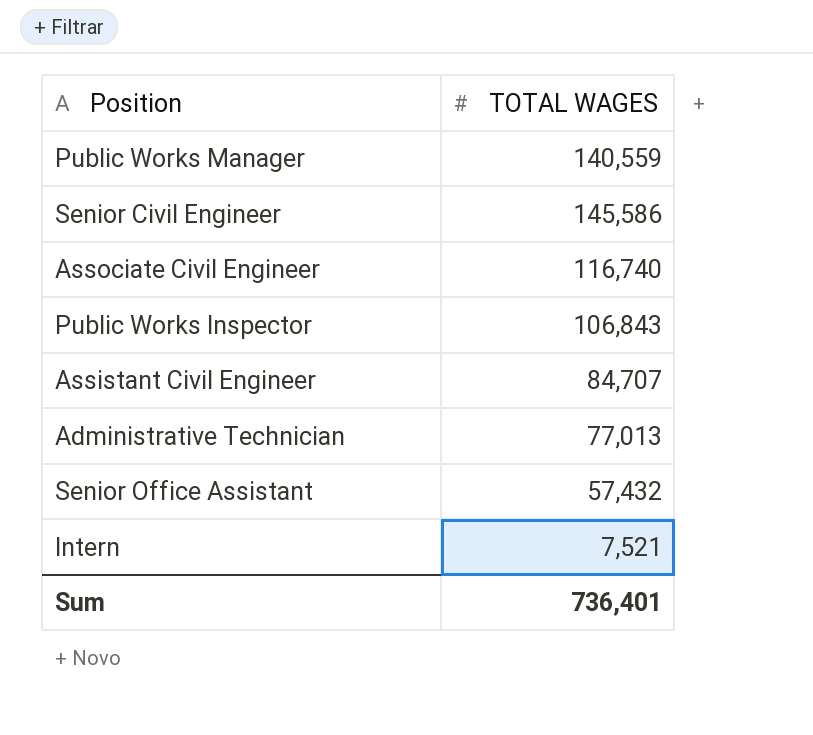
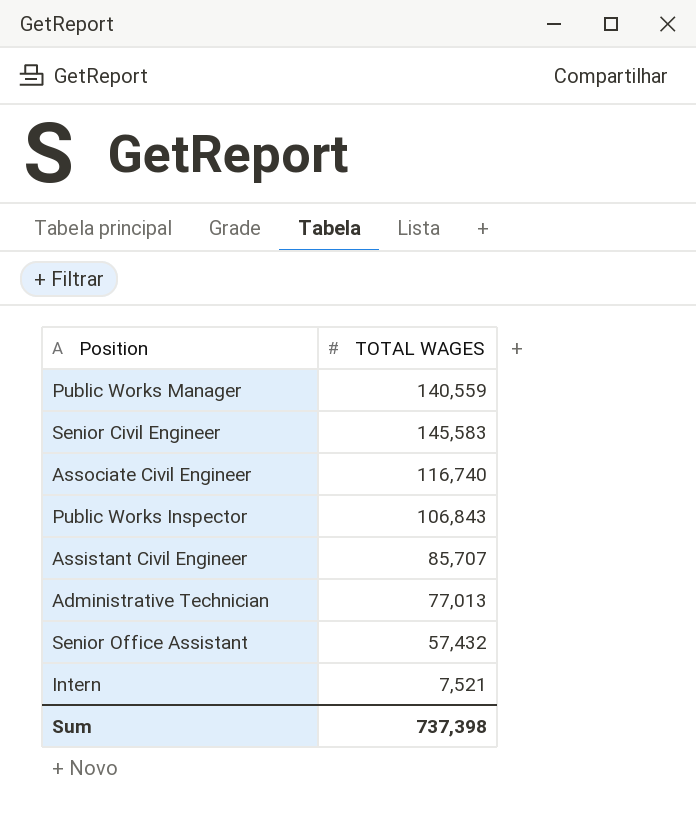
Senior Civil Engineer | TOTAL WAGES: 145,586 -> 145,583
Assistant Civil Engineer | TOTAL WAGES: 84,707 -> 85,707
Sum | TOTAL WAGES: 736,401 -> 737,398

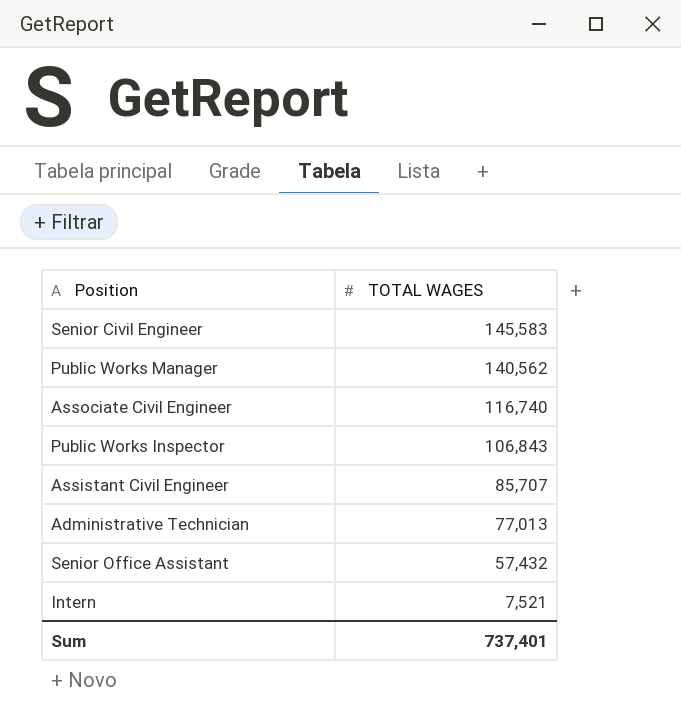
row order: none -> TOTAL WAGES descending
Public Works Manager | TOTAL WAGES: 140,559 -> 140,562
Sum | TOTAL WAGES: 737,398 -> 737,401

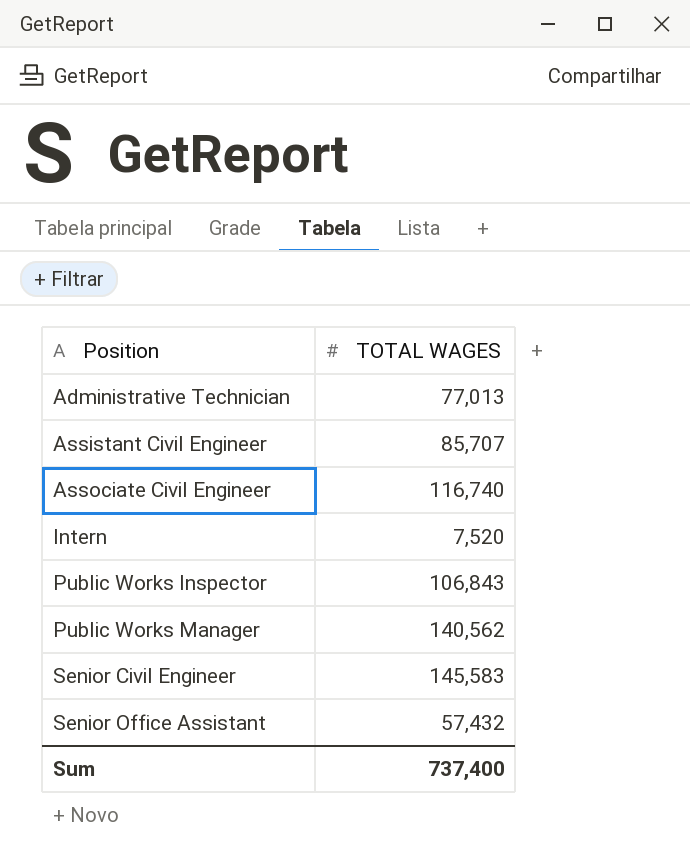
row order: TOTAL WAGES descending -> Position ascending
Intern | TOTAL WAGES: 7,521 -> 7,520
Sum | TOTAL WAGES: 737,401 -> 737,400

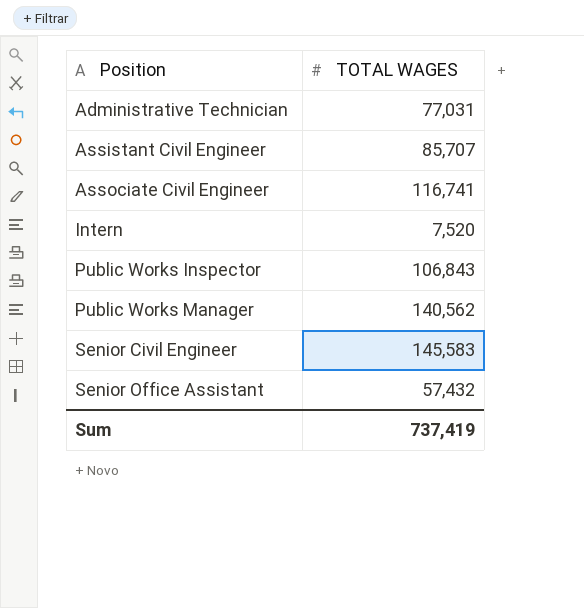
Administrative Technician | TOTAL WAGES: 77,013 -> 77,031
Associate Civil Engineer | TOTAL WAGES: 116,740 -> 116,741
Sum | TOTAL WAGES: 737,400 -> 737,419

